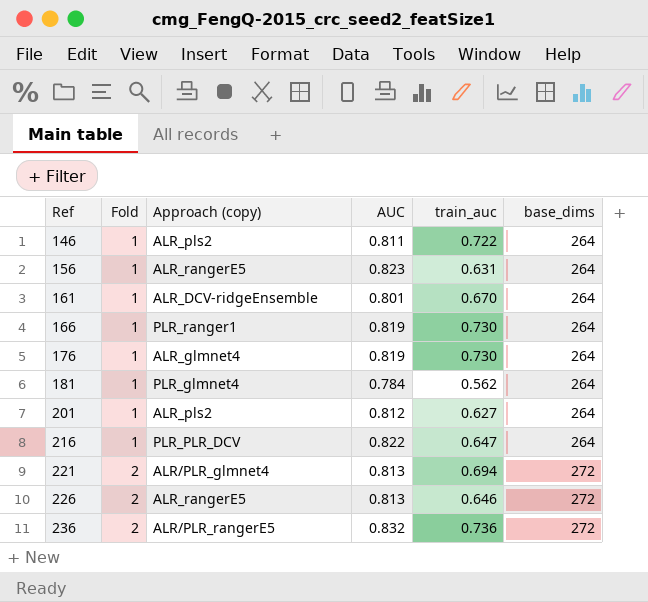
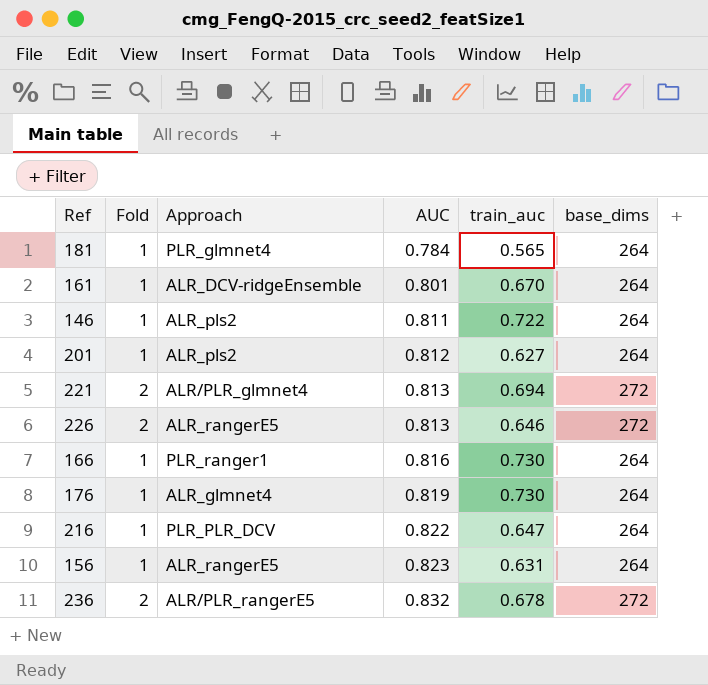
row order: Ref ascending -> AUC ascending
column name: Approach (copy) -> Approach
181 | train_auc: 0.562 -> 0.565
166 | AUC: 0.819 -> 0.816
236 | train_auc: 0.736 -> 0.678

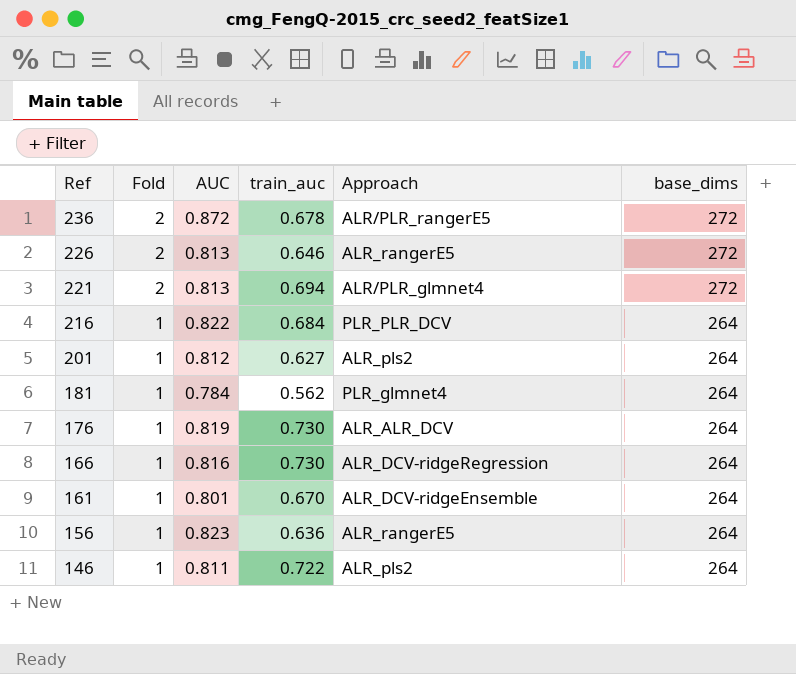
row order: AUC ascending -> Ref descending
column Approach | position: 3 -> 5
236 | AUC: 0.832 -> 0.872
216 | train_auc: 0.647 -> 0.684
181 | train_auc: 0.565 -> 0.562
176 | Approach: ALR_glmnet4 -> ALR_ALR_DCV
166 | Approach: PLR_ranger1 -> ALR_DCV-ridgeRegression
156 | train_auc: 0.631 -> 0.636

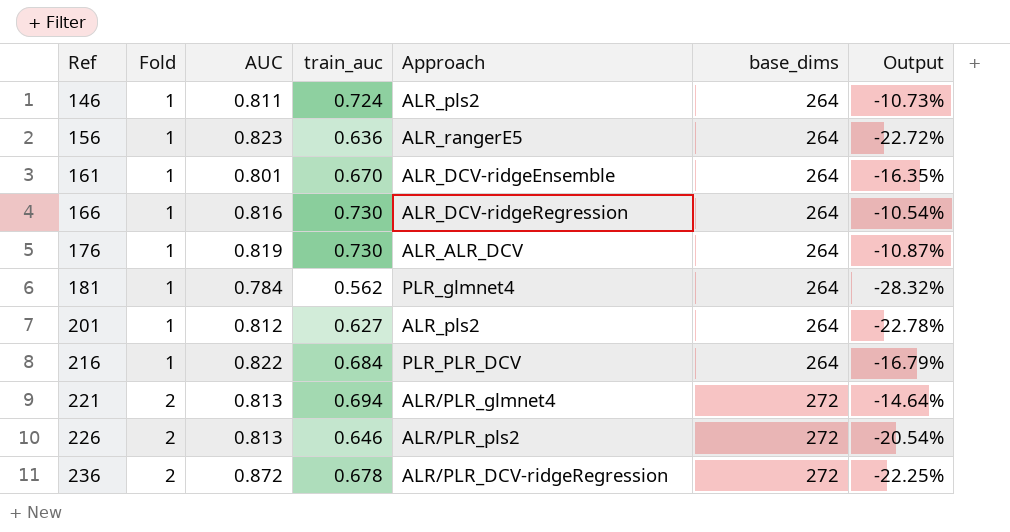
row order: Ref descending -> Ref ascending
column Output | formula: none -> ([train_auc] - [AUC]) / [AUC]
146 | train_auc: 0.722 -> 0.724
226 | Approach: ALR_rangerE5 -> ALR/PLR_pls2
236 | Approach: ALR/PLR_rangerE5 -> ALR/PLR_DCV-ridgeRegression

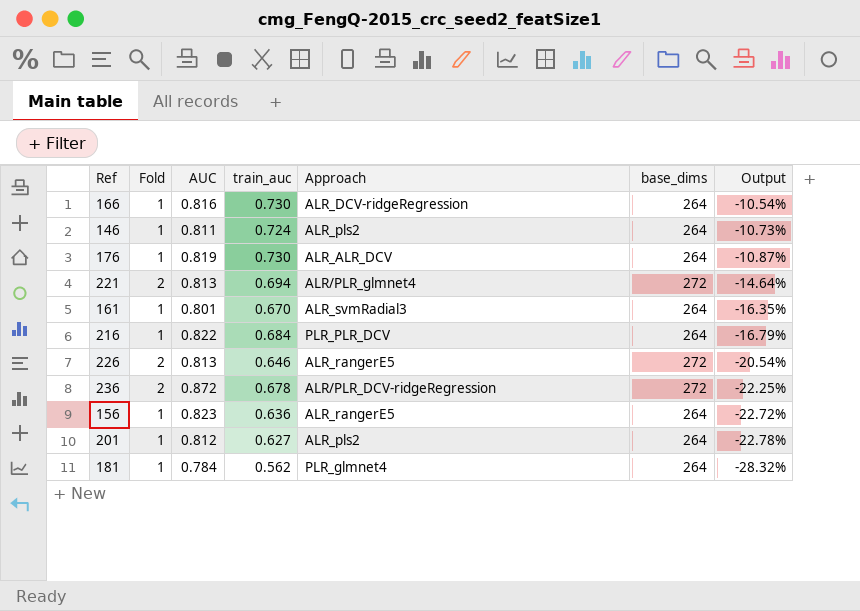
row order: Ref ascending -> Output descending
161 | Approach: ALR_DCV-ridgeEnsemble -> ALR_svmRadial3
226 | Approach: ALR/PLR_pls2 -> ALR_rangerE5

